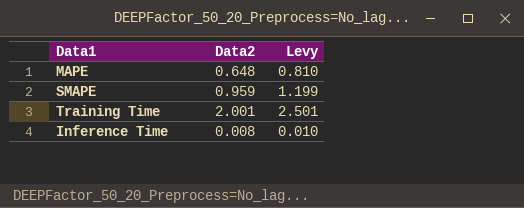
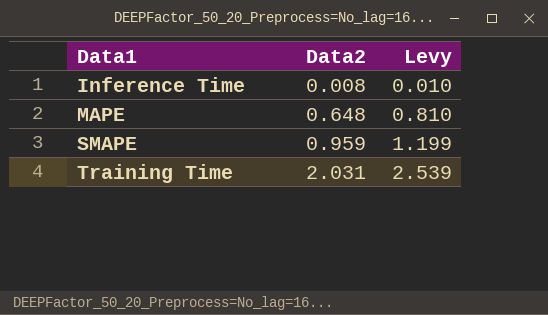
row order: none -> Data1 ascending
Training Time | Data2: 2.001 -> 2.031
Training Time | Levy: 2.501 -> 2.539

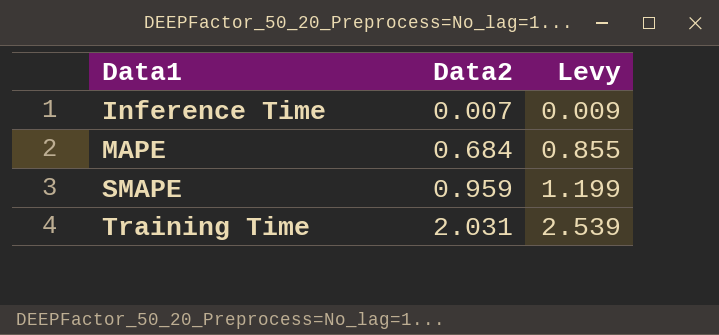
Inference Time | Data2: 0.008 -> 0.007
Inference Time | Levy: 0.010 -> 0.009
MAPE | Data2: 0.648 -> 0.684
MAPE | Levy: 0.810 -> 0.855

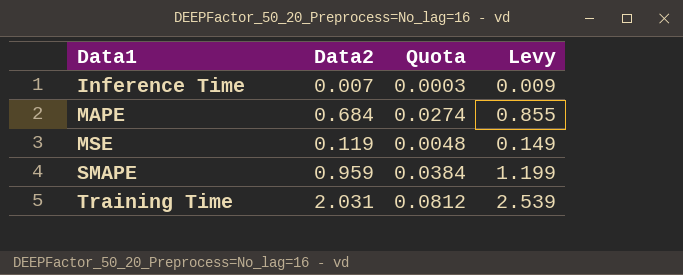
column Quota | formula: none -> [Data2] * 0.04
row MSE: none -> 0.119 | 0.0048 | 0.149

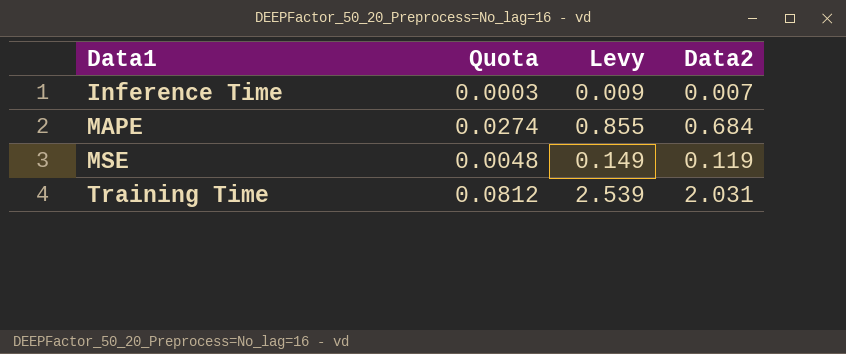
column Data2 | position: 2 -> 4
row SMAPE: 0.959 | 0.0384 | 1.199 -> none

